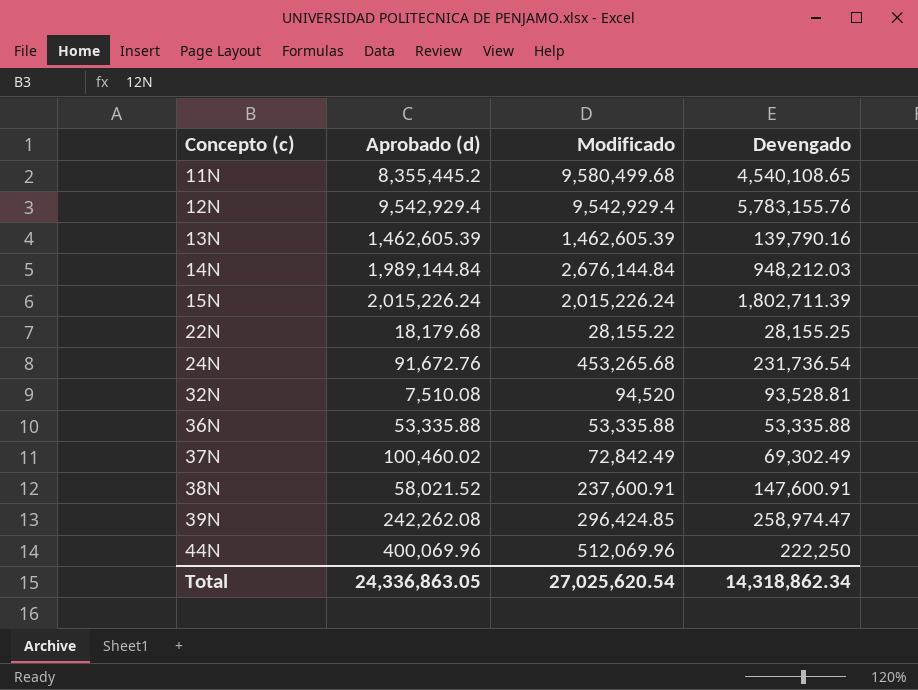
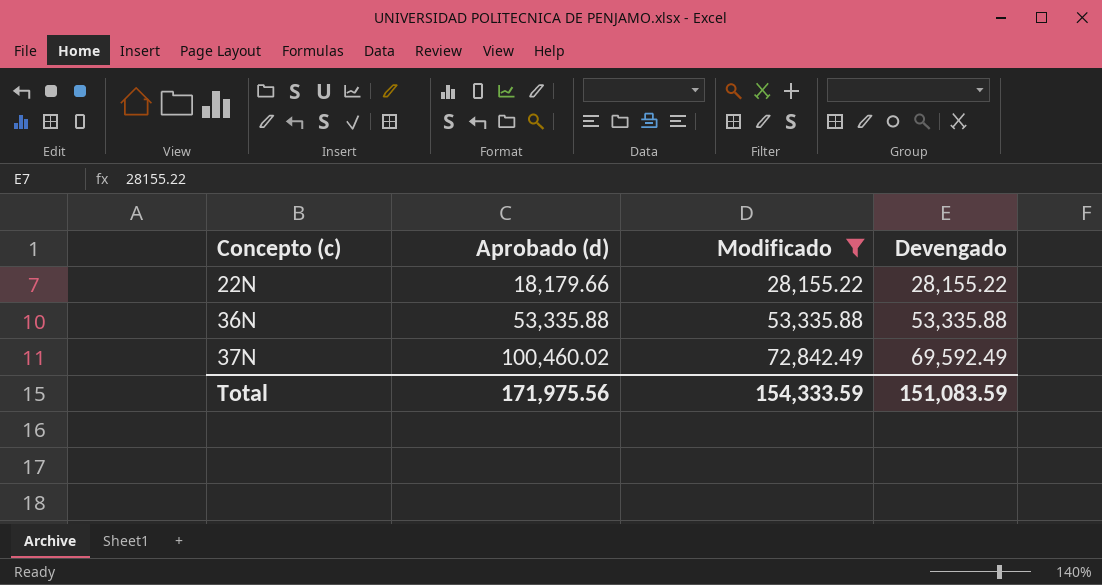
filter: none -> Modificado <= 72,842.49
22N | Aprobado (d): 18,179.68 -> 18,179.66
22N | Devengado: 28,155.25 -> 28,155.22
37N | Devengado: 69,302.49 -> 69,592.49
Total | Aprobado (d): 24,336,863.05 -> 171,975.56
Total | Modificado: 27,025,620.54 -> 154,333.59
Total | Devengado: 14,318,862.34 -> 151,083.59

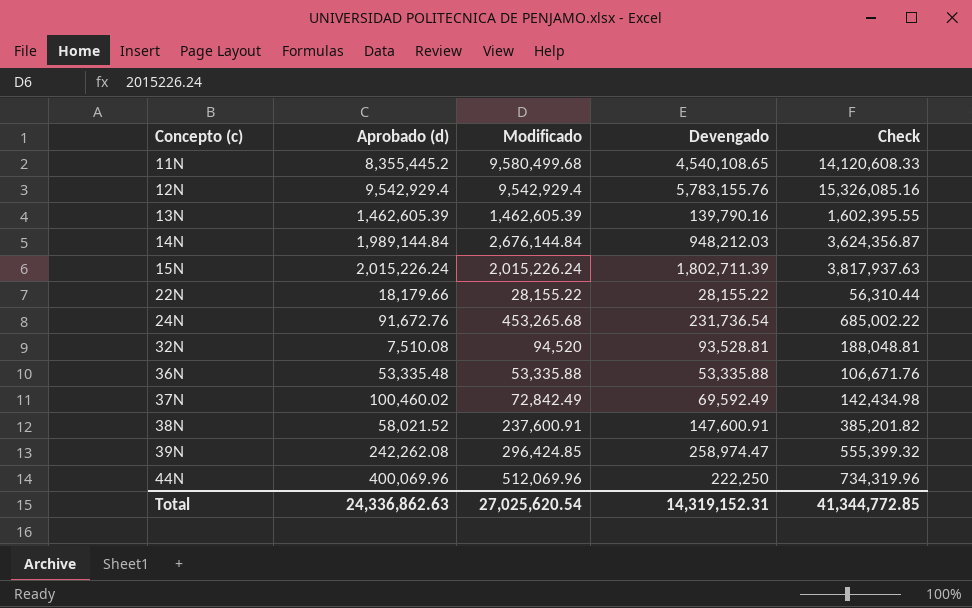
filter: Modificado <= 72,842.49 -> none
column Check | formula: none -> [Modificado] + [Devengado]
36N | Aprobado (d): 53,335.88 -> 53,335.48
Total | Aprobado (d): 171,975.56 -> 24,336,862.63
Total | Modificado: 154,333.59 -> 27,025,620.54
Total | Devengado: 151,083.59 -> 14,319,152.31

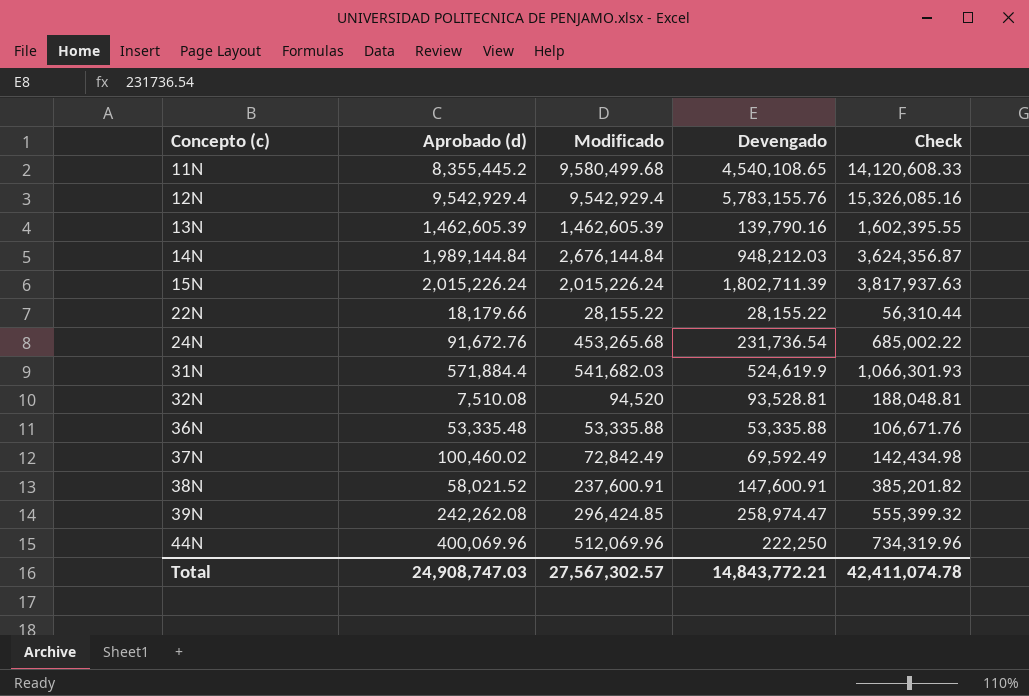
row 31N: none -> 571,884.4 | 541,682.03 | 524,619.9 | 1,066,301.93
Total | Aprobado (d): 24,336,862.63 -> 24,908,747.03
Total | Modificado: 27,025,620.54 -> 27,567,302.57
Total | Devengado: 14,319,152.31 -> 14,843,772.21
Total | Check: 41,344,772.85 -> 42,411,074.78

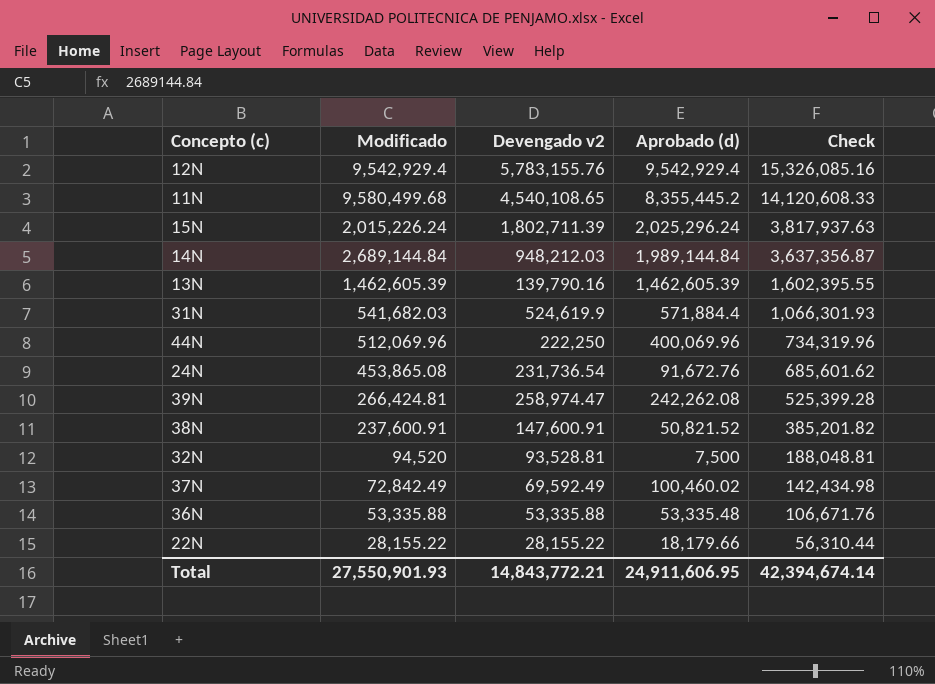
row order: Concepto (c) ascending -> Check descending
column name: Devengado -> Devengado v2
column Aprobado (d) | position: 2 -> 4
15N | Aprobado (d): 2,015,226.24 -> 2,025,296.24
14N | Modificado: 2,676,144.84 -> 2,689,144.84
14N | Check: 3,624,356.87 -> 3,637,356.87
24N | Modificado: 453,265.68 -> 453,865.08
24N | Check: 685,002.22 -> 685,601.62
39N | Modificado: 296,424.85 -> 266,424.81
39N | Check: 555,399.32 -> 525,399.28
38N | Aprobado (d): 58,021.52 -> 50,821.52
32N | Aprobado (d): 7,510.08 -> 7,500
Total | Modificado: 27,567,302.57 -> 27,550,901.93
Total | Aprobado (d): 24,908,747.03 -> 24,911,606.95
Total | Check: 42,411,074.78 -> 42,394,674.14

